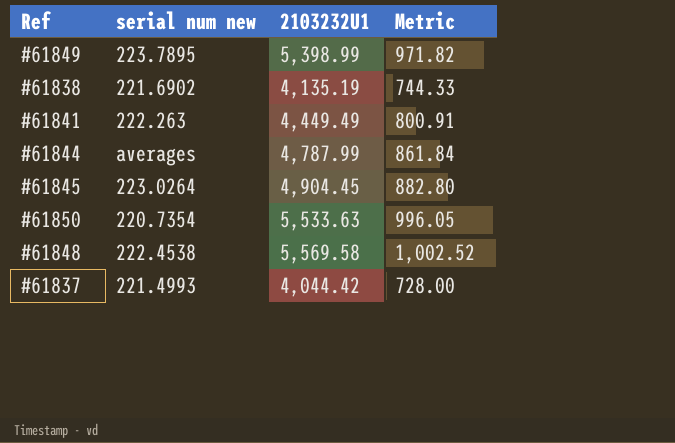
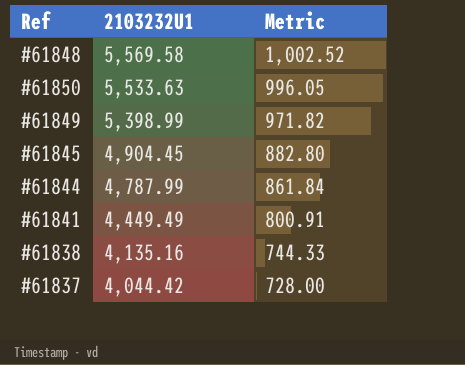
row order: none -> 2103232U1 descending
column serial num new | position: 2 -> none
#61838 | 2103232U1: 4,135.19 -> 4,135.16

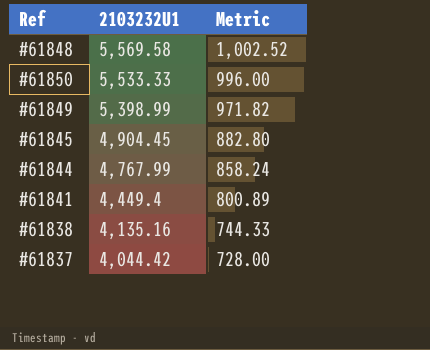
#61850 | 2103232U1: 5,533.63 -> 5,533.33
#61850 | Metric: 996.05 -> 996.00
#61844 | 2103232U1: 4,787.99 -> 4,767.99
#61844 | Metric: 861.84 -> 858.24
#61841 | 2103232U1: 4,449.49 -> 4,449.4
#61841 | Metric: 800.91 -> 800.89

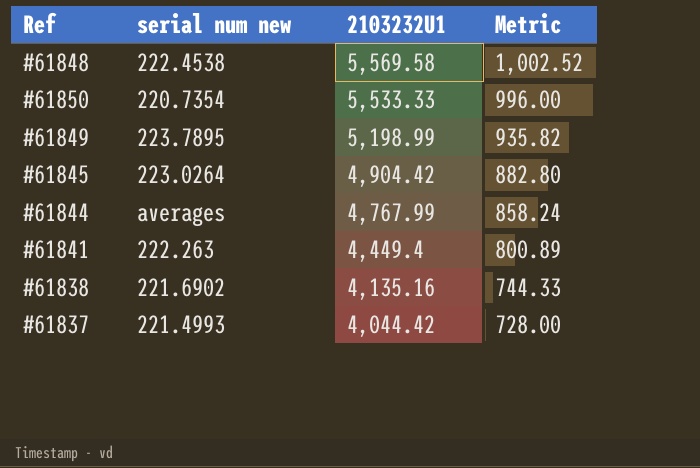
column serial num new | position: none -> 2
#61849 | 2103232U1: 5,398.99 -> 5,198.99
#61849 | Metric: 971.82 -> 935.82
#61845 | 2103232U1: 4,904.45 -> 4,904.42

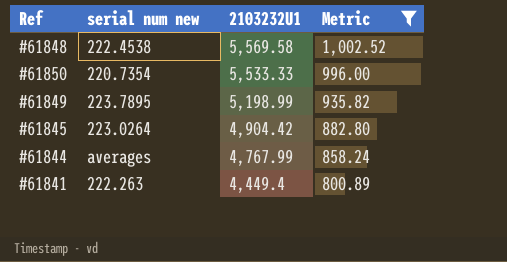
filter: none -> Metric >= 800.89

